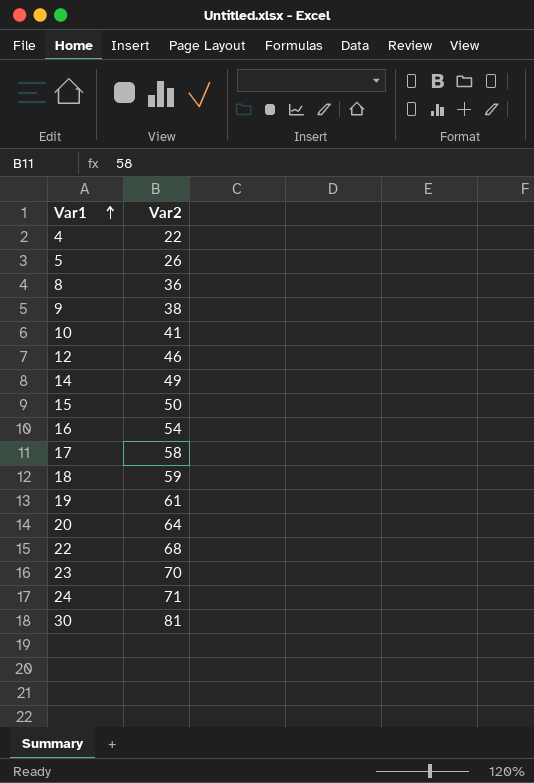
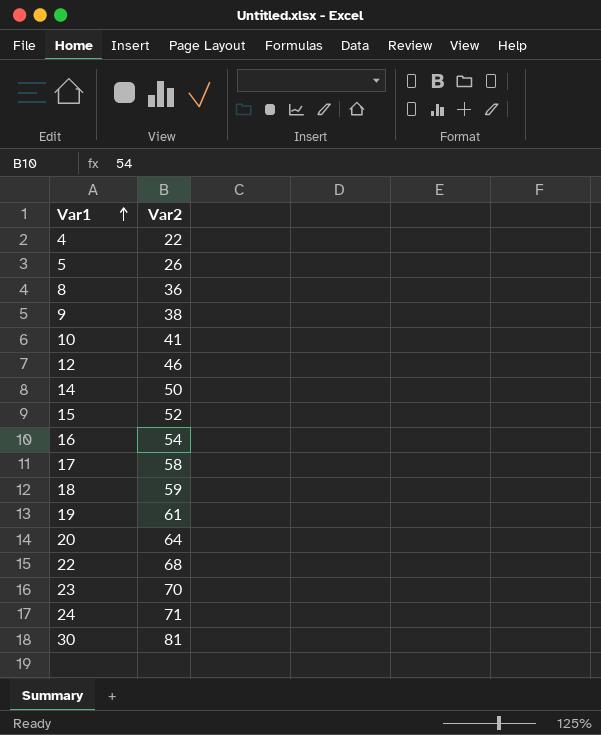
14 | Var2: 49 -> 50
15 | Var2: 50 -> 52

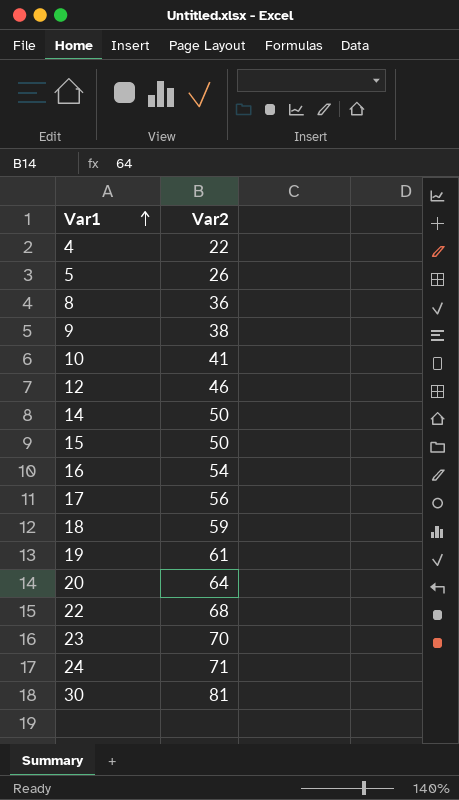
15 | Var2: 52 -> 50
17 | Var2: 58 -> 56

